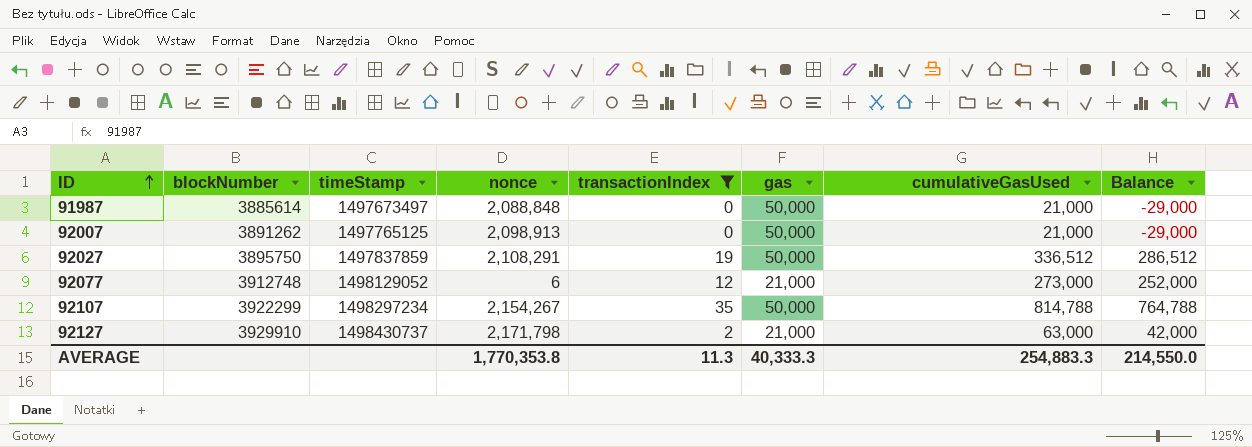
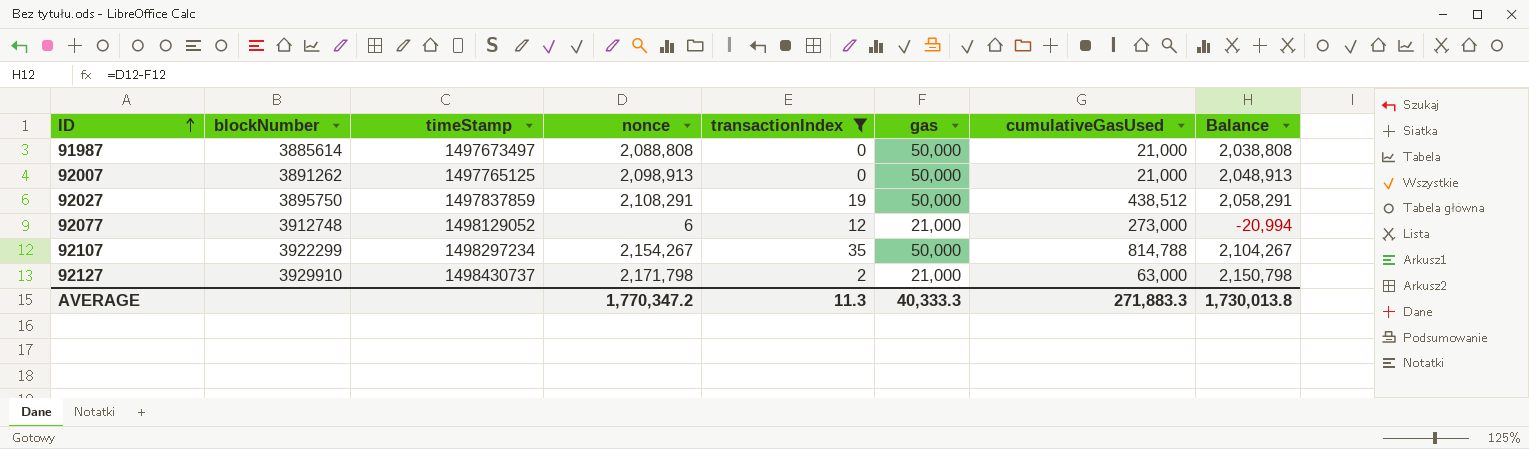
column Balance | formula: [cumulativeGasUsed] - [gas] -> [nonce] - [gas]
91987 | nonce: 2,088,848 -> 2,088,808
92027 | cumulativeGasUsed: 336,512 -> 438,512
AVERAGE | nonce: 1,770,353.8 -> 1,770,347.2
AVERAGE | cumulativeGasUsed: 254,883.3 -> 271,883.3
AVERAGE | Balance: 214,550.0 -> 1,730,013.8

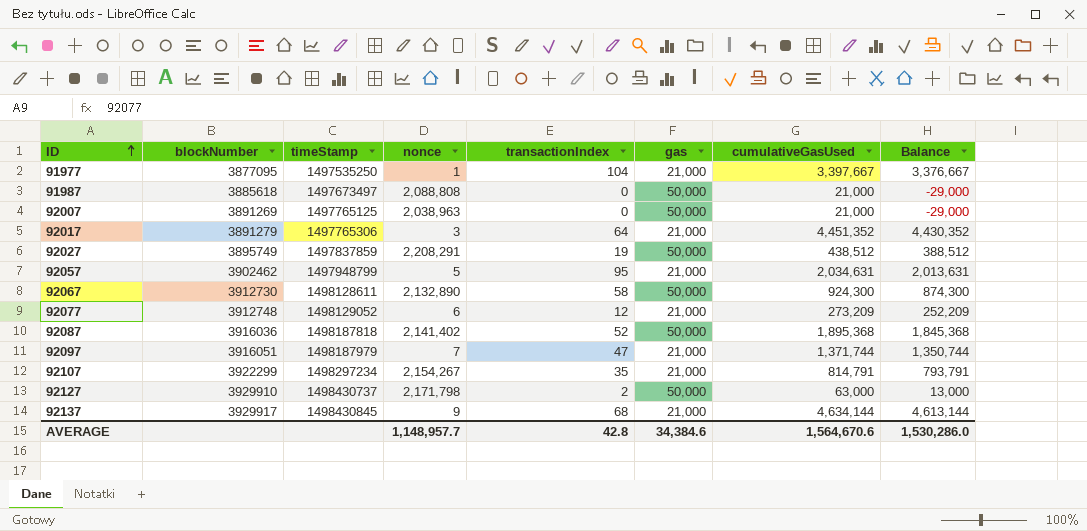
filter: transactionIndex <= 35 -> none
column Balance | formula: [nonce] - [gas] -> [cumulativeGasUsed] - [gas]
91987 | blockNumber: 3885614 -> 3885618
92007 | blockNumber: 3891262 -> 3891269
92007 | nonce: 2,098,913 -> 2,038,963
92027 | blockNumber: 3895750 -> 3895749
92027 | nonce: 2,108,291 -> 2,208,291
92077 | cumulativeGasUsed: 273,000 -> 273,209
92107 | gas: 50,000 -> 21,000
92107 | cumulativeGasUsed: 814,788 -> 814,791
92127 | gas: 21,000 -> 50,000
AVERAGE | nonce: 1,770,347.2 -> 1,148,957.7
AVERAGE | transactionIndex: 11.3 -> 42.8
AVERAGE | gas: 40,333.3 -> 34,384.6
AVERAGE | cumulativeGasUsed: 271,883.3 -> 1,564,670.6
AVERAGE | Balance: 1,730,013.8 -> 1,530,286.0

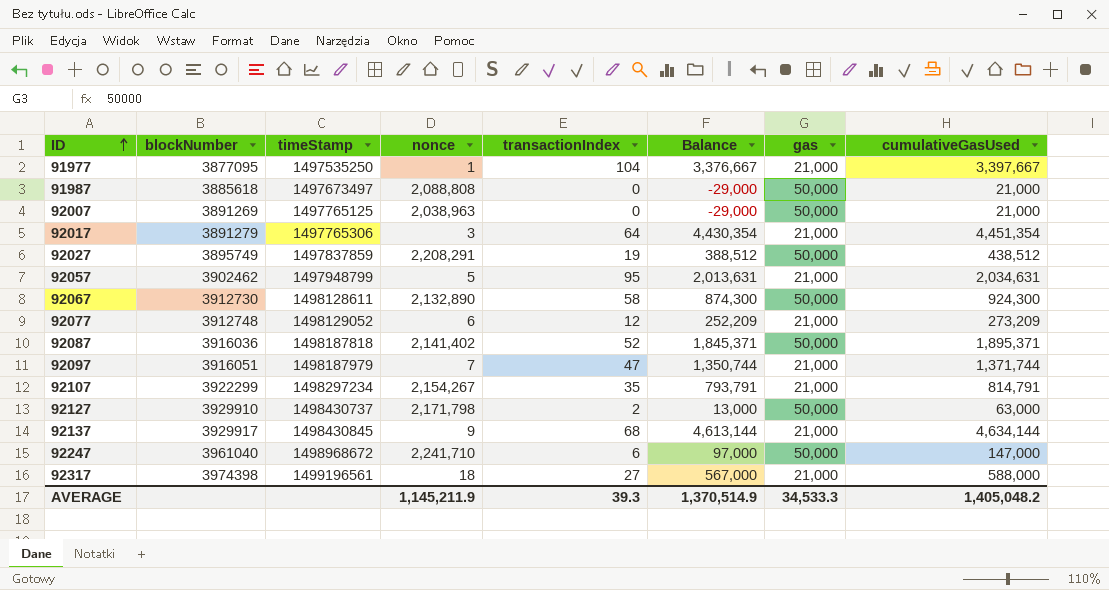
column Balance | position: 8 -> 6
92017 | Balance: 4,430,352 -> 4,430,354
92017 | cumulativeGasUsed: 4,451,352 -> 4,451,354
92087 | Balance: 1,845,368 -> 1,845,371
92087 | cumulativeGasUsed: 1,895,368 -> 1,895,371
row 92247: none -> 3961040 | 1498968672 | 2,241,710 | 6 | 97,000 | 50,000 | 147,000
row 92317: none -> 3974398 | 1499196561 | 18 | 27 | 567,000 | 21,000 | 588,000
AVERAGE | nonce: 1,148,957.7 -> 1,145,211.9
AVERAGE | transactionIndex: 42.8 -> 39.3
AVERAGE | Balance: 1,530,286.0 -> 1,370,514.9
AVERAGE | gas: 34,384.6 -> 34,533.3
AVERAGE | cumulativeGasUsed: 1,564,670.6 -> 1,405,048.2

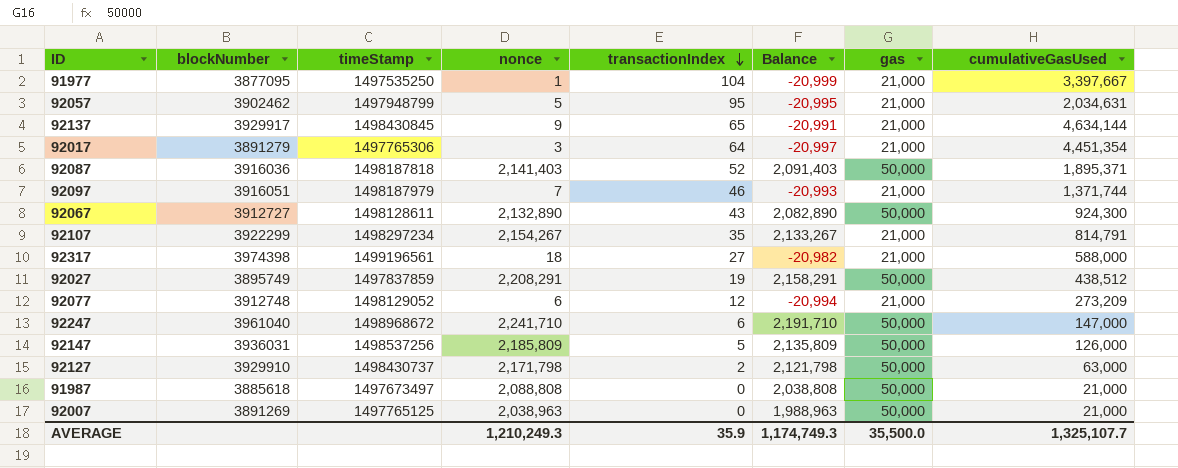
row order: ID ascending -> transactionIndex descending
column Balance | formula: [cumulativeGasUsed] - [gas] -> [nonce] - [gas]
92137 | transactionIndex: 68 -> 65
92087 | nonce: 2,141,402 -> 2,141,403
92097 | transactionIndex: 47 -> 46
92067 | blockNumber: 3912730 -> 3912727
92067 | transactionIndex: 58 -> 43
row 92147: none -> 3936031 | 1498537256 | 2,185,809 | 5 | 2,135,809 | 50,000 | 126,000
AVERAGE | nonce: 1,145,211.9 -> 1,210,249.3
AVERAGE | transactionIndex: 39.3 -> 35.9
AVERAGE | Balance: 1,370,514.9 -> 1,174,749.3
AVERAGE | gas: 34,533.3 -> 35,500.0
AVERAGE | cumulativeGasUsed: 1,405,048.2 -> 1,325,107.7

